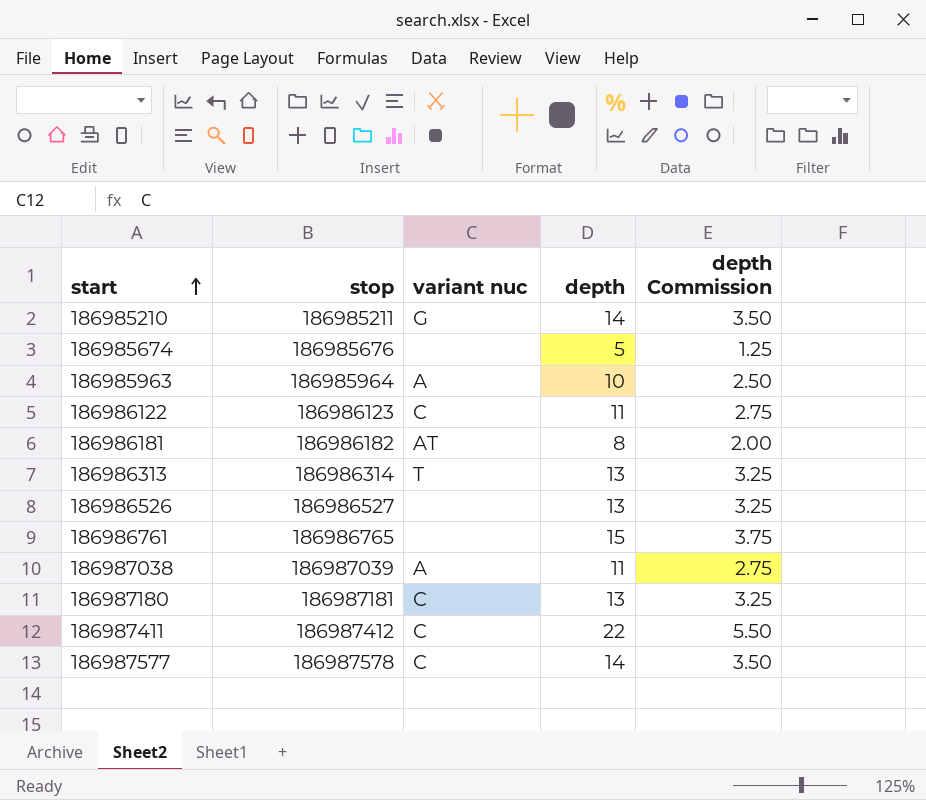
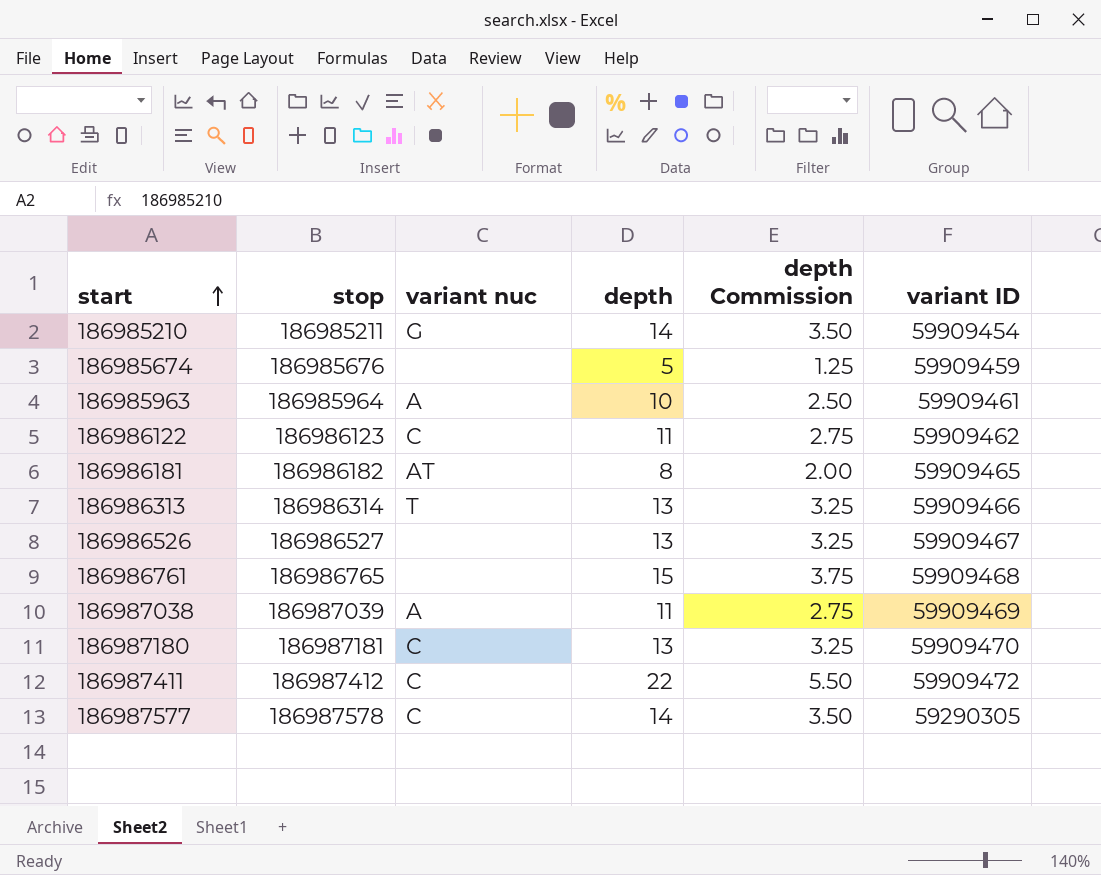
column variant ID | position: none -> 6

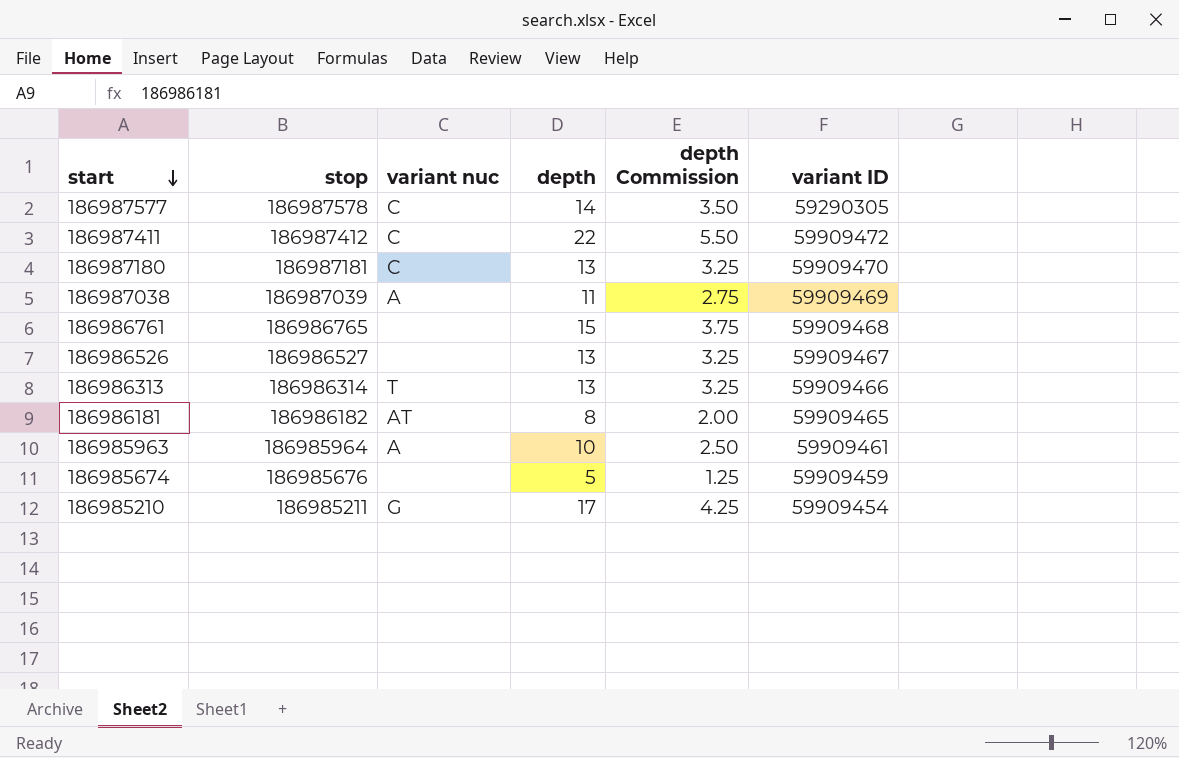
row order: start ascending -> start descending
row 186986122: 186986123 | C | 11 | 2.75 | 59909462 -> none
186985210 | depth: 14 -> 17
186985210 | depth Commission: 3.50 -> 4.25

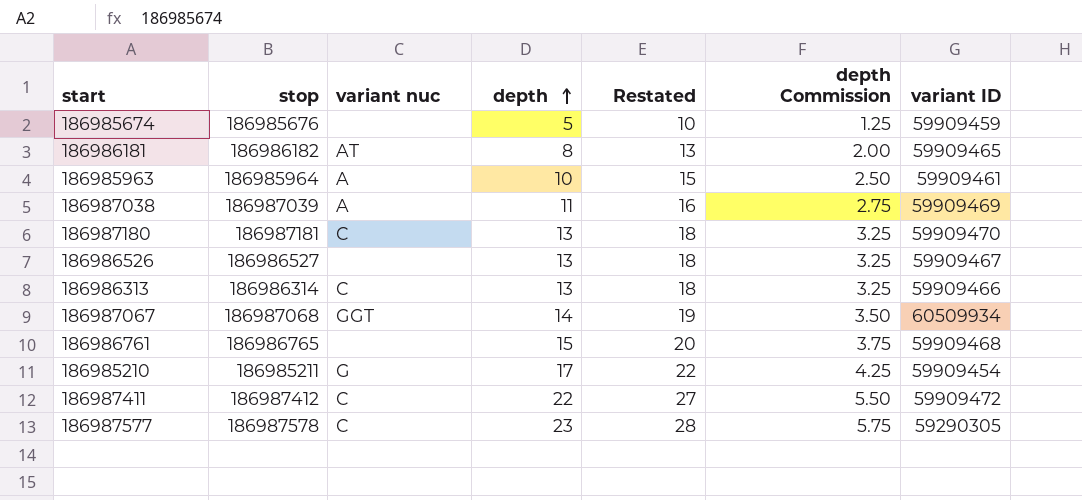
row order: start descending -> depth ascending
column Restated | formula: none -> [depth] + 5
186986313 | variant nuc: T -> C
row 186987067: none -> 186987068 | GGT | 14 | 19 | 3.50 | 60509934
186987577 | depth: 14 -> 23
186987577 | depth Commission: 3.50 -> 5.75

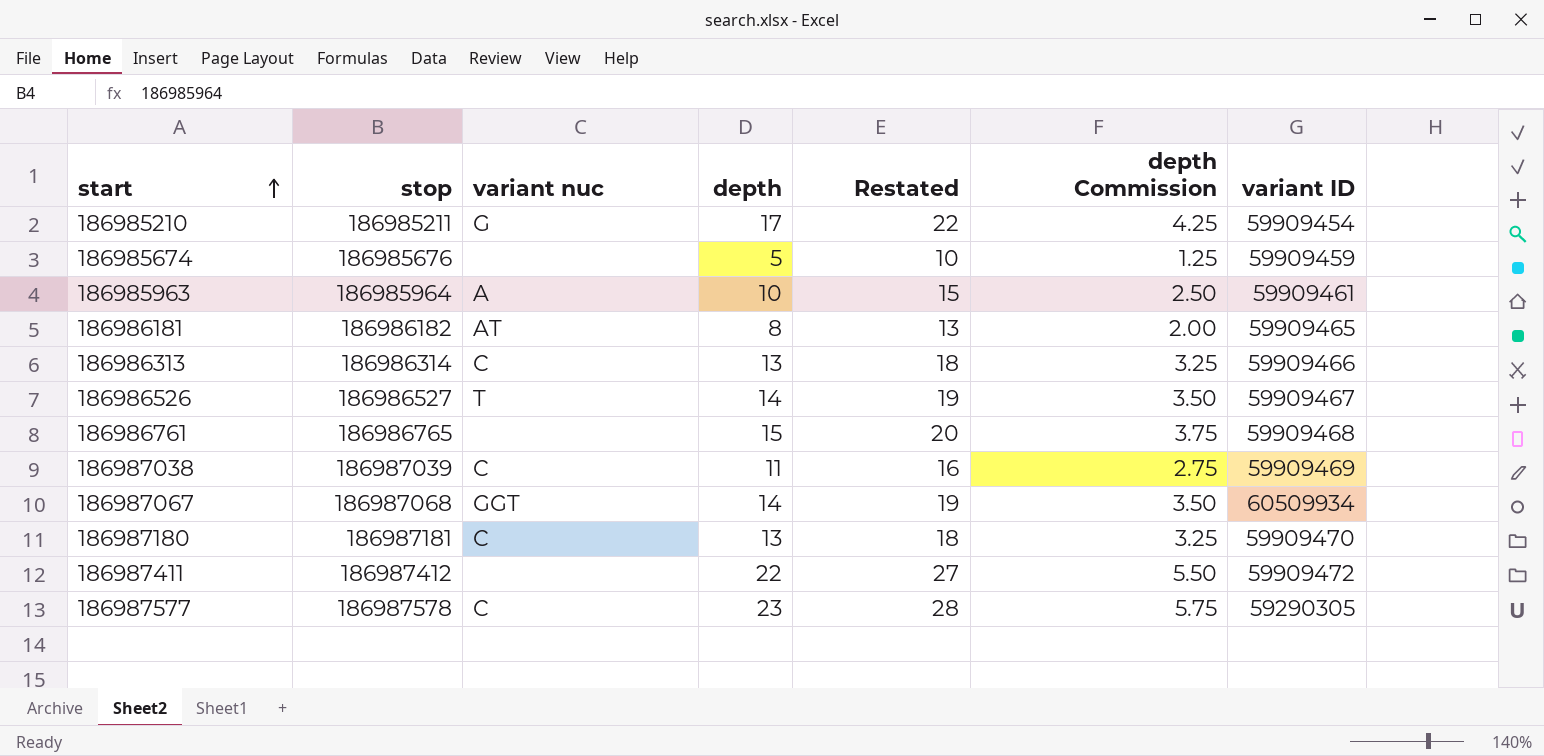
row order: depth ascending -> start ascending
186986526 | variant nuc: none -> T
186986526 | depth: 13 -> 14
186986526 | Restated: 18 -> 19
186986526 | depth Commission: 3.25 -> 3.50
186987038 | variant nuc: A -> C
186987411 | variant nuc: C -> none

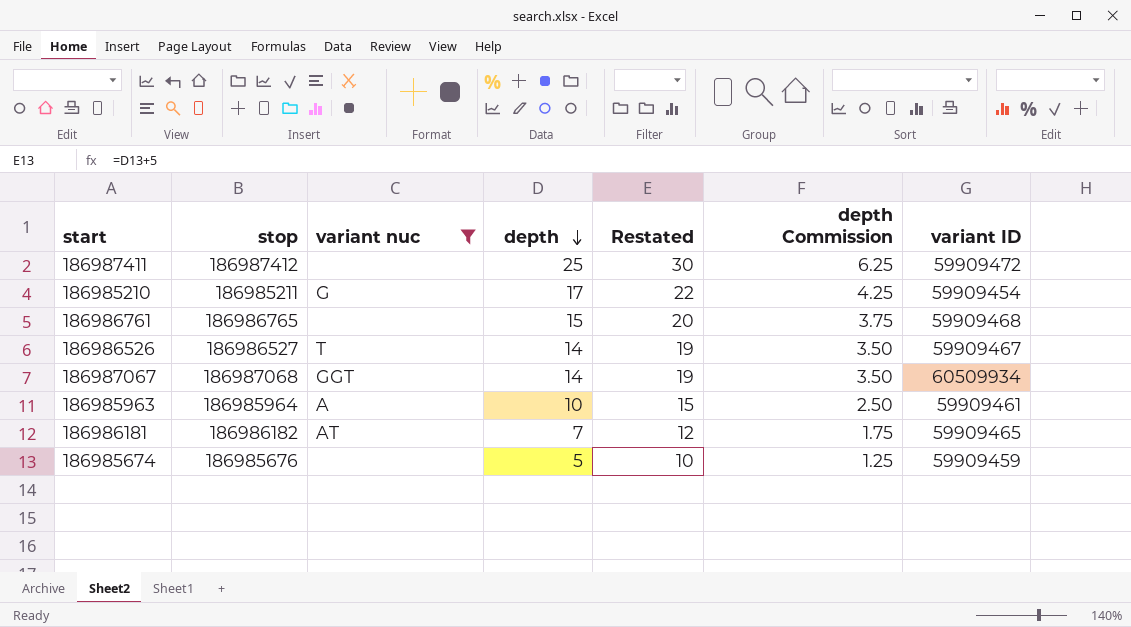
filter: none -> variant nuc != C
row order: start ascending -> depth descending
186987411 | depth: 22 -> 25
186987411 | Restated: 27 -> 30
186987411 | depth Commission: 5.50 -> 6.25
186986181 | depth: 8 -> 7
186986181 | Restated: 13 -> 12
186986181 | depth Commission: 2.00 -> 1.75

